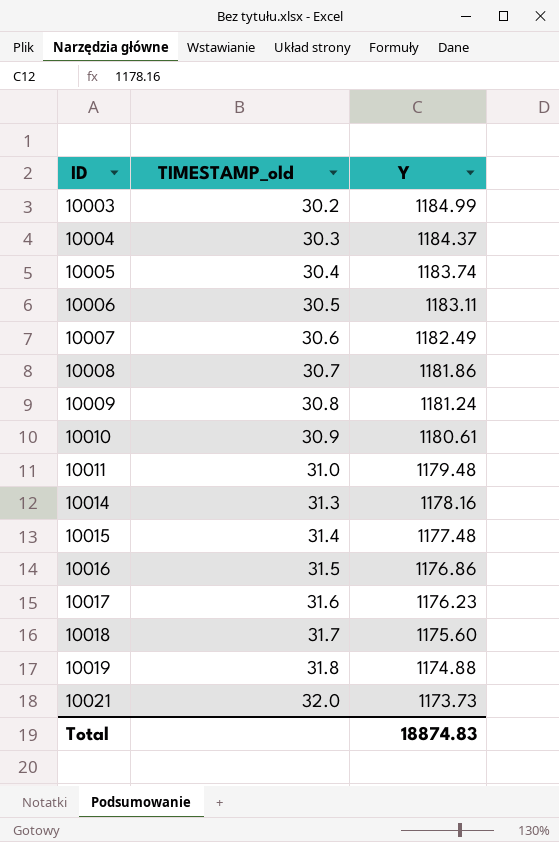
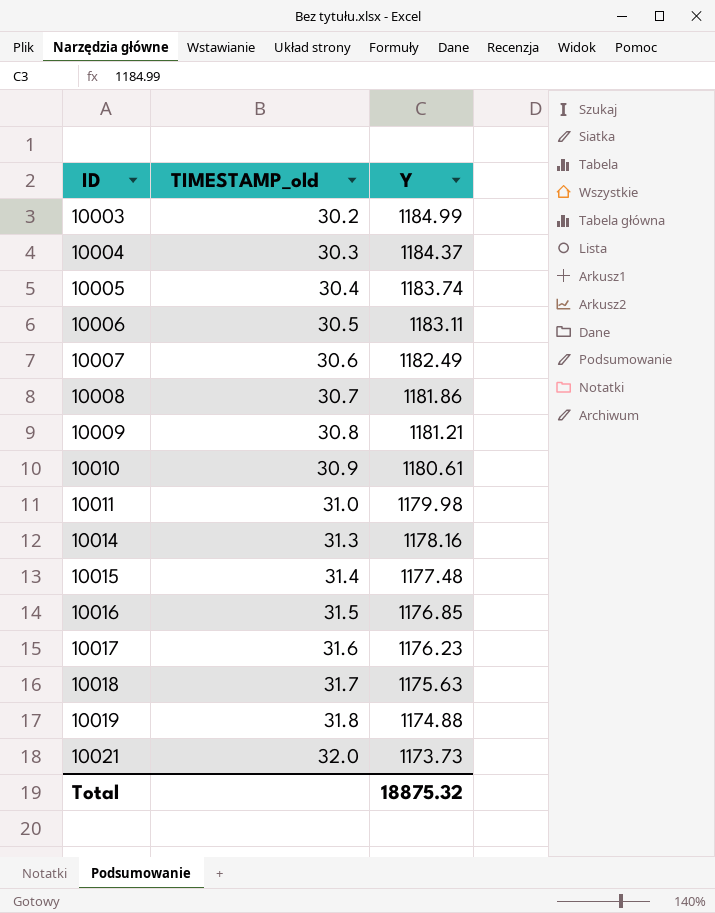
10009 | Y: 1181.24 -> 1181.21
10011 | Y: 1179.48 -> 1179.98
10016 | Y: 1176.86 -> 1176.85
10018 | Y: 1175.60 -> 1175.63
Total | Y: 18874.83 -> 18875.32

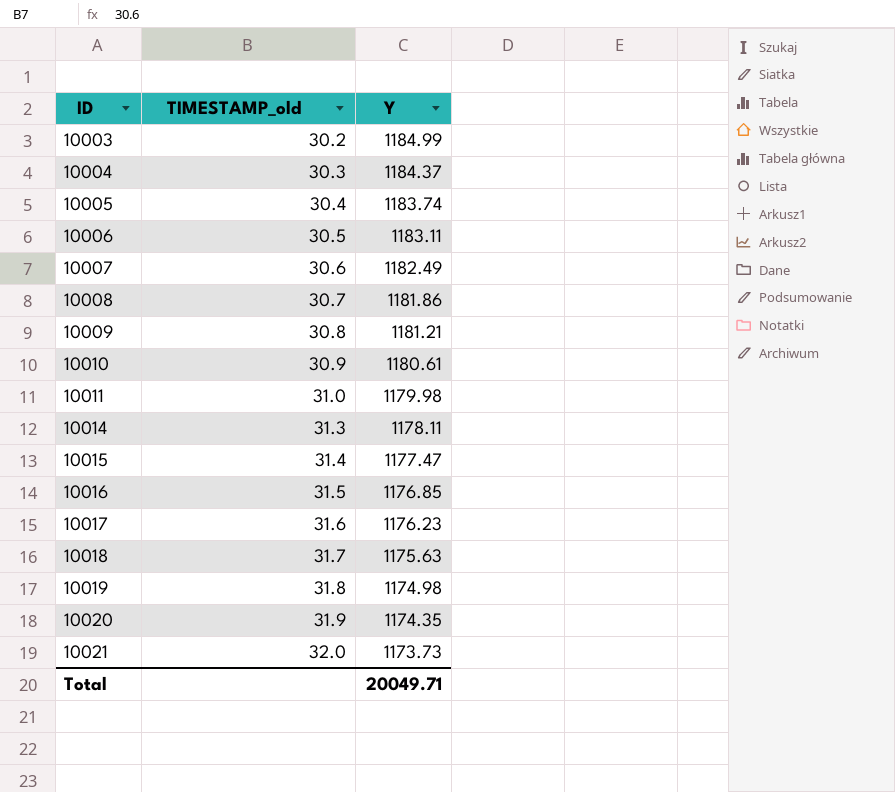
10014 | Y: 1178.16 -> 1178.11
10015 | Y: 1177.48 -> 1177.47
10019 | Y: 1174.88 -> 1174.98
row 10020: none -> 31.9 | 1174.35
Total | Y: 18875.32 -> 20049.71

